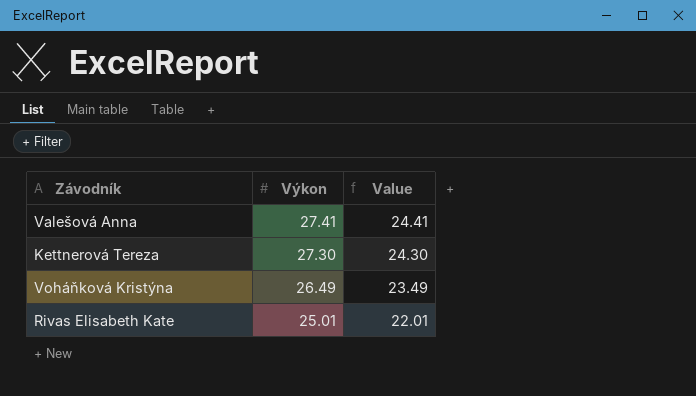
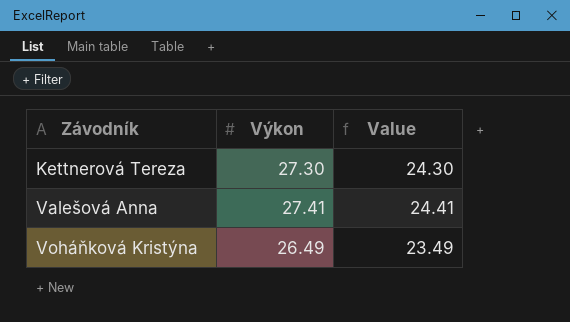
row order: Výkon descending -> Závodník ascending
row Rivas Elisabeth Kate: 25.01 | 22.01 -> none

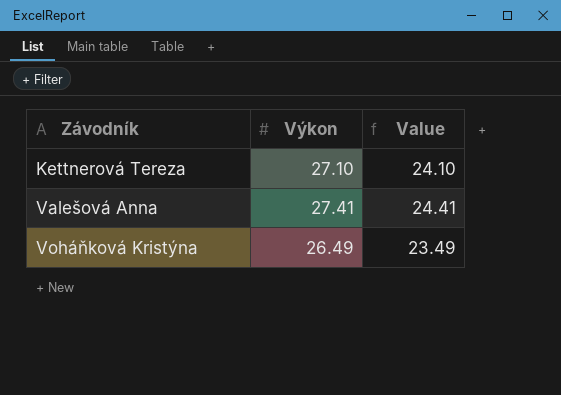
Kettnerová Tereza | Výkon: 27.30 -> 27.10
Kettnerová Tereza | Value: 24.30 -> 24.10

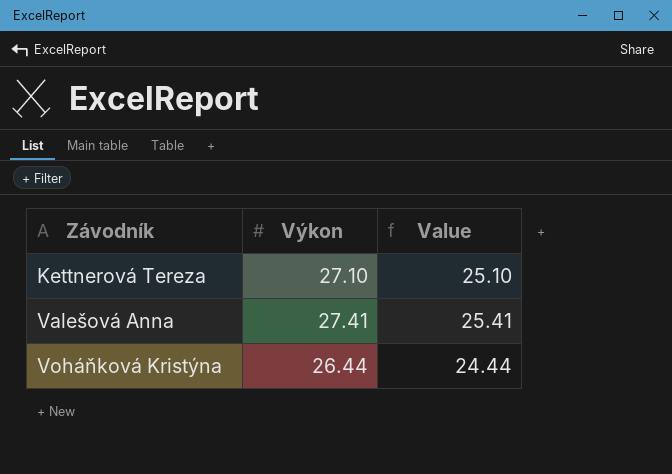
column Value | formula: [Výkon] - 3 -> [Výkon] - 2
Voháňková Kristýna | Výkon: 26.49 -> 26.44

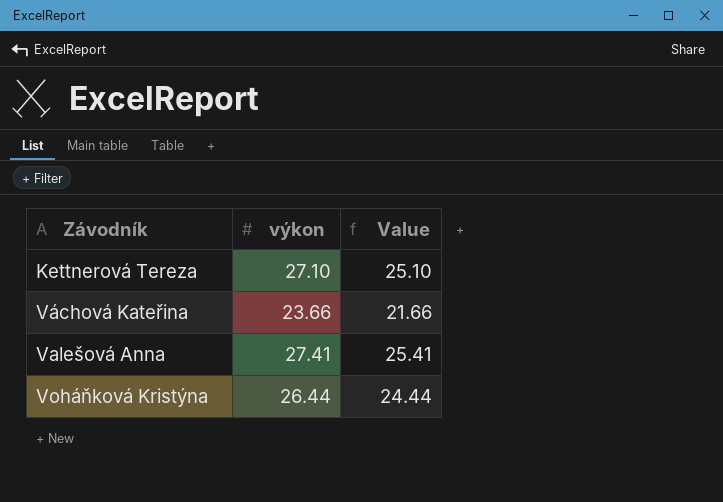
column name: Výkon -> výkon
row Váchová Kateřina: none -> 23.66 | 21.66

